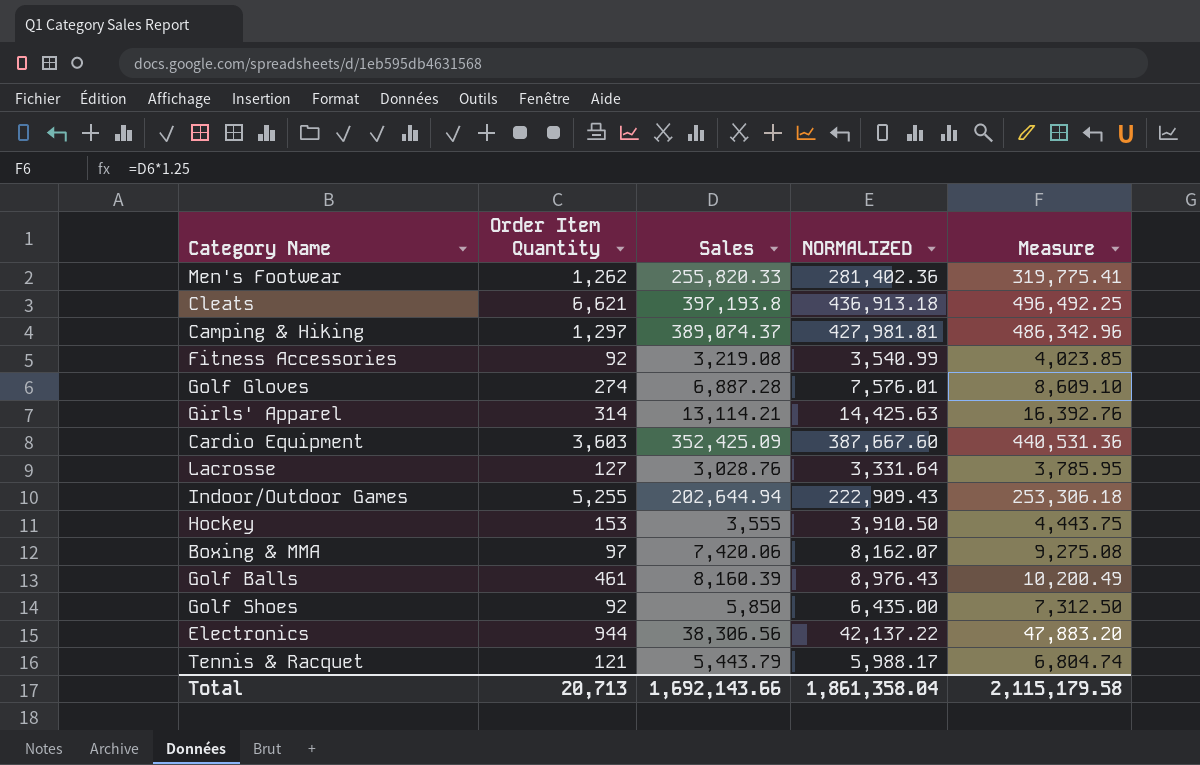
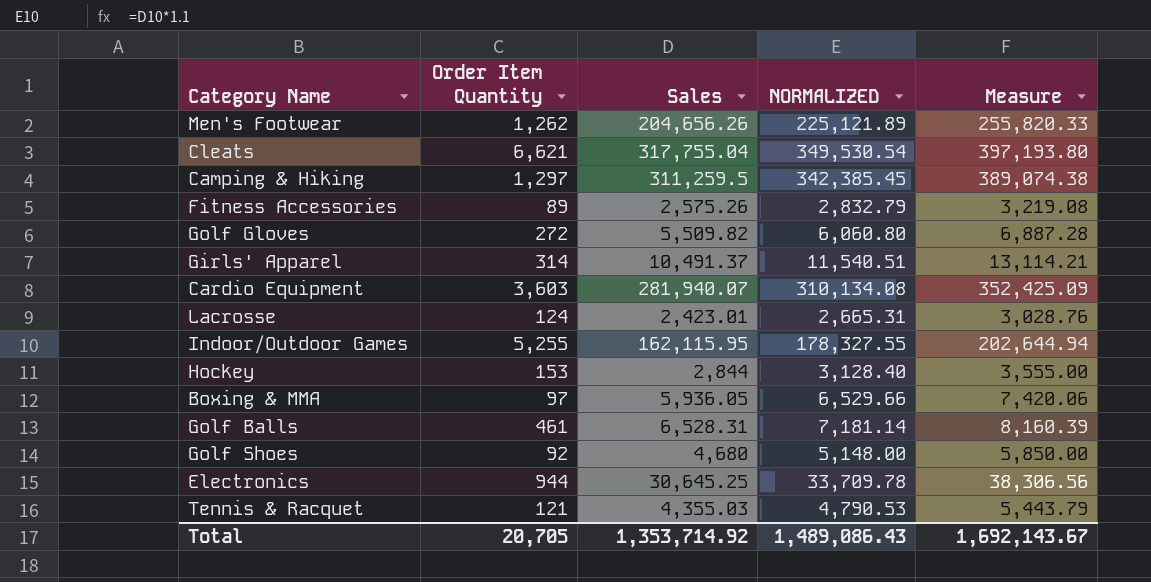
Men's Footwear | Sales: 255,820.33 -> 204,656.26
Men's Footwear | NORMALIZED: 281,402.36 -> 225,121.89
Men's Footwear | Measure: 319,775.41 -> 255,820.33
Cleats | Sales: 397,193.8 -> 317,755.04
Cleats | NORMALIZED: 436,913.18 -> 349,530.54
Cleats | Measure: 496,492.25 -> 397,193.80
Camping & Hiking | Sales: 389,074.37 -> 311,259.5
Camping & Hiking | NORMALIZED: 427,981.81 -> 342,385.45
Camping & Hiking | Measure: 486,342.96 -> 389,074.38
Fitness Accessories | Order Item Quantity: 92 -> 89
Fitness Accessories | Sales: 3,219.08 -> 2,575.26
Fitness Accessories | NORMALIZED: 3,540.99 -> 2,832.79
Fitness Accessories | Measure: 4,023.85 -> 3,219.08
Golf Gloves | Order Item Quantity: 274 -> 272
Golf Gloves | Sales: 6,887.28 -> 5,509.82
Golf Gloves | NORMALIZED: 7,576.01 -> 6,060.80
Golf Gloves | Measure: 8,609.10 -> 6,887.28
Girls' Apparel | Sales: 13,114.21 -> 10,491.37
Girls' Apparel | NORMALIZED: 14,425.63 -> 11,540.51
Girls' Apparel | Measure: 16,392.76 -> 13,114.21
Cardio Equipment | Sales: 352,425.09 -> 281,940.07
Cardio Equipment | NORMALIZED: 387,667.60 -> 310,134.08
Cardio Equipment | Measure: 440,531.36 -> 352,425.09
Lacrosse | Order Item Quantity: 127 -> 124
Lacrosse | Sales: 3,028.76 -> 2,423.01
Lacrosse | NORMALIZED: 3,331.64 -> 2,665.31
Lacrosse | Measure: 3,785.95 -> 3,028.76
Indoor/Outdoor Games | Sales: 202,644.94 -> 162,115.95
Indoor/Outdoor Games | NORMALIZED: 222,909.43 -> 178,327.55
Indoor/Outdoor Games | Measure: 253,306.18 -> 202,644.94
Hockey | Sales: 3,555 -> 2,844
Hockey | NORMALIZED: 3,910.50 -> 3,128.40
Hockey | Measure: 4,443.75 -> 3,555.00
Boxing & MMA | Sales: 7,420.06 -> 5,936.05
Boxing & MMA | NORMALIZED: 8,162.07 -> 6,529.66
Boxing & MMA | Measure: 9,275.08 -> 7,420.06
Golf Balls | Sales: 8,160.39 -> 6,528.31
Golf Balls | NORMALIZED: 8,976.43 -> 7,181.14
Golf Balls | Measure: 10,200.49 -> 8,160.39
Golf Shoes | Sales: 5,850 -> 4,680
Golf Shoes | NORMALIZED: 6,435.00 -> 5,148.00
Golf Shoes | Measure: 7,312.50 -> 5,850.00
Electronics | Sales: 38,306.56 -> 30,645.25
Electronics | NORMALIZED: 42,137.22 -> 33,709.78
Electronics | Measure: 47,883.20 -> 38,306.56
Tennis & Racquet | Sales: 5,443.79 -> 4,355.03
Tennis & Racquet | NORMALIZED: 5,988.17 -> 4,790.53
Tennis & Racquet | Measure: 6,804.74 -> 5,443.79
Total | Order Item Quantity: 20,713 -> 20,705
Total | Sales: 1,692,143.66 -> 1,353,714.92
Total | NORMALIZED: 1,861,358.04 -> 1,489,086.43
Total | Measure: 2,115,179.58 -> 1,692,143.67

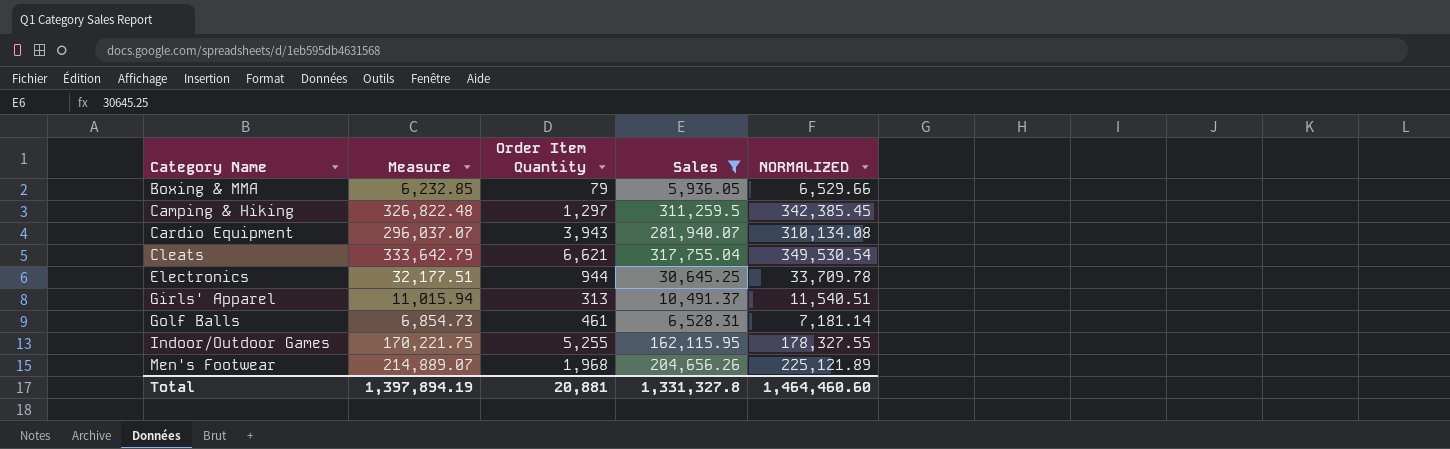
filter: none -> Sales >= 5,936.05
row order: none -> Category Name ascending
column Measure | formula: [Sales] * 1.25 -> [Sales] * 1.05
column Measure | position: 5 -> 2
Boxing & MMA | Order Item Quantity: 97 -> 79
Cardio Equipment | Order Item Quantity: 3,603 -> 3,943
Girls' Apparel | Order Item Quantity: 314 -> 313
Men's Footwear | Order Item Quantity: 1,262 -> 1,968
Total | Measure: 1,692,143.67 -> 1,397,894.19
Total | Order Item Quantity: 20,705 -> 20,881
Total | Sales: 1,353,714.92 -> 1,331,327.8
Total | NORMALIZED: 1,489,086.43 -> 1,464,460.60

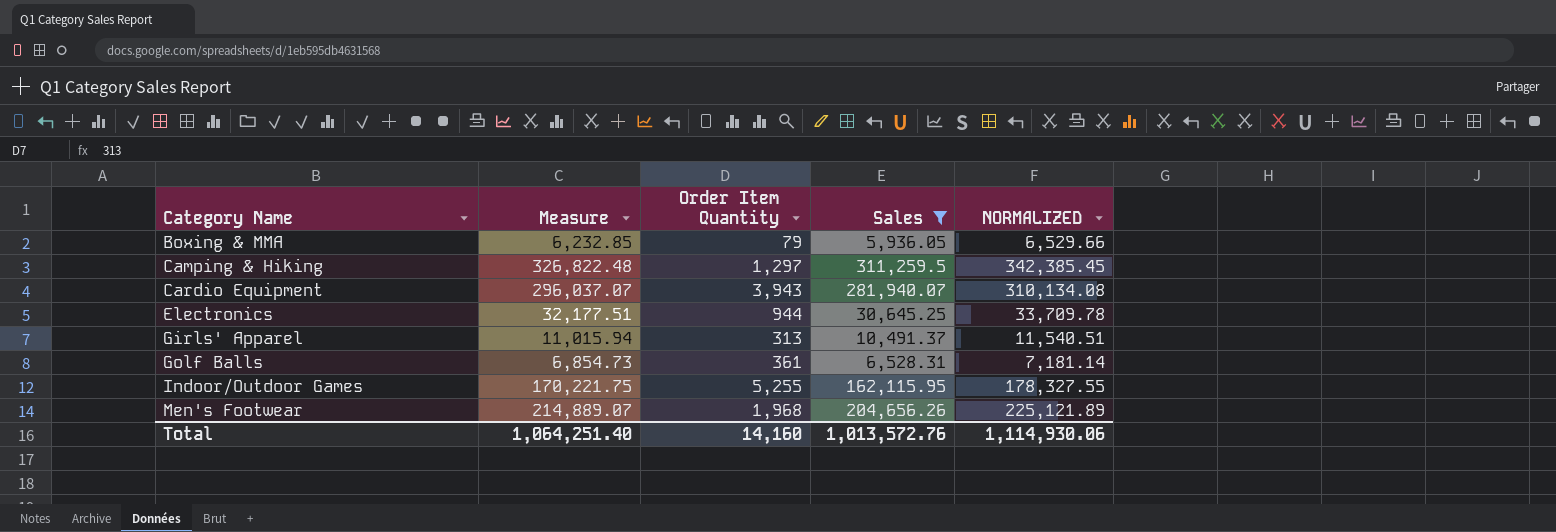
row Cleats: 333,642.79 | 6,621 | 317,755.04 | 349,530.54 -> none
Golf Balls | Order Item Quantity: 461 -> 361
Total | Measure: 1,397,894.19 -> 1,064,251.40
Total | Order Item Quantity: 20,881 -> 14,160
Total | Sales: 1,331,327.8 -> 1,013,572.76
Total | NORMALIZED: 1,464,460.60 -> 1,114,930.06

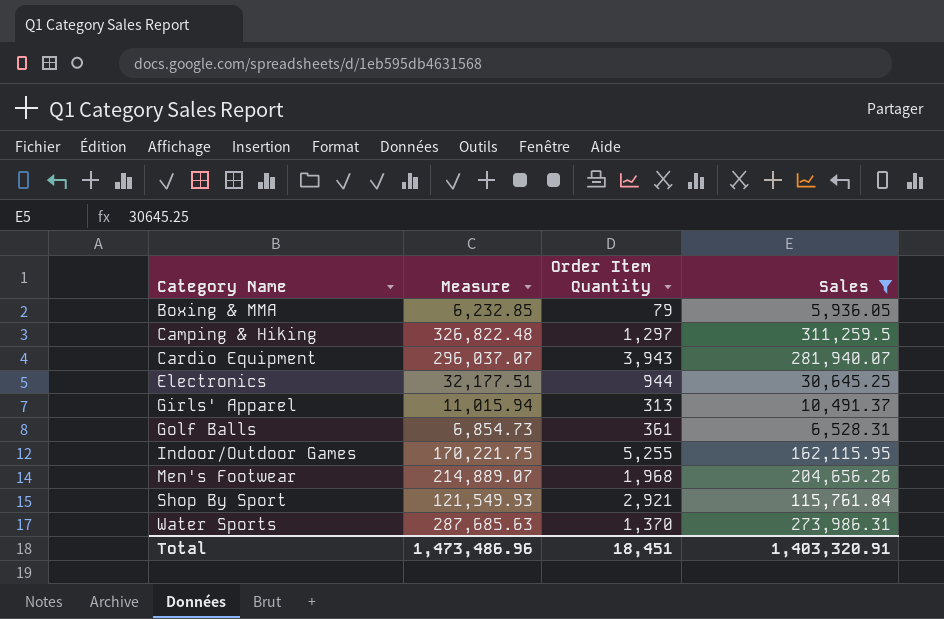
column NORMALIZED | formula: [Sales] * 1.1 -> none
row Shop By Sport: none -> 121,549.93 | 2,921 | 115,761.84
row Water Sports: none -> 287,685.63 | 1,370 | 273,986.31
Total | Measure: 1,064,251.40 -> 1,473,486.96
Total | Order Item Quantity: 14,160 -> 18,451
Total | Sales: 1,013,572.76 -> 1,403,320.91

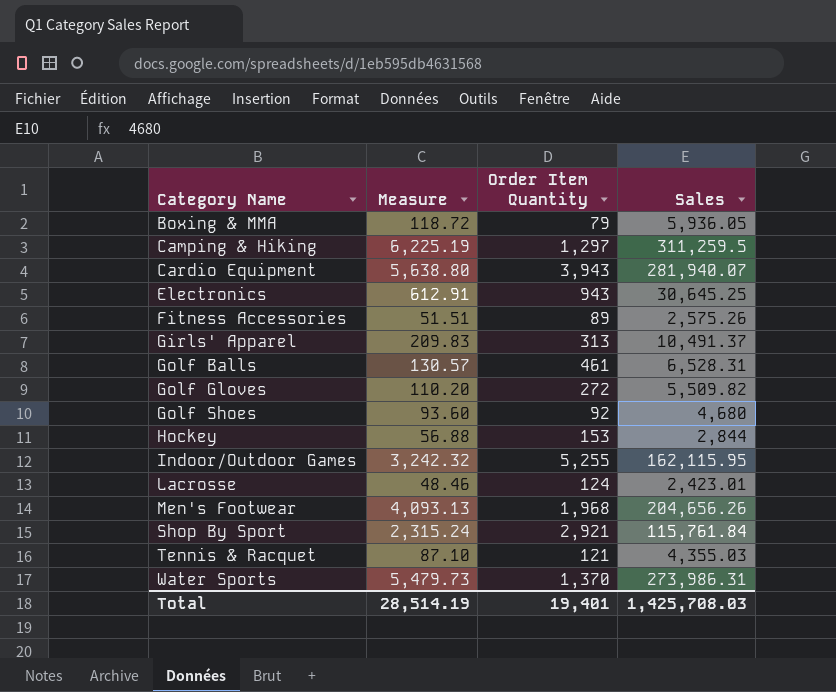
filter: Sales >= 5,936.05 -> none
column Measure | formula: [Sales] * 1.05 -> [Sales] * 0.02
Electronics | Order Item Quantity: 944 -> 943
Golf Balls | Order Item Quantity: 361 -> 461
Total | Measure: 1,473,486.96 -> 28,514.19
Total | Order Item Quantity: 18,451 -> 19,401
Total | Sales: 1,403,320.91 -> 1,425,708.03

